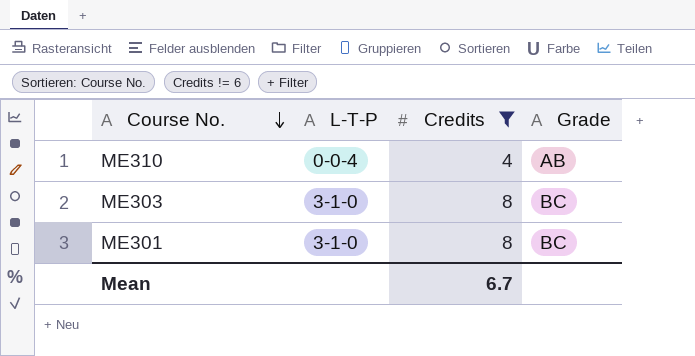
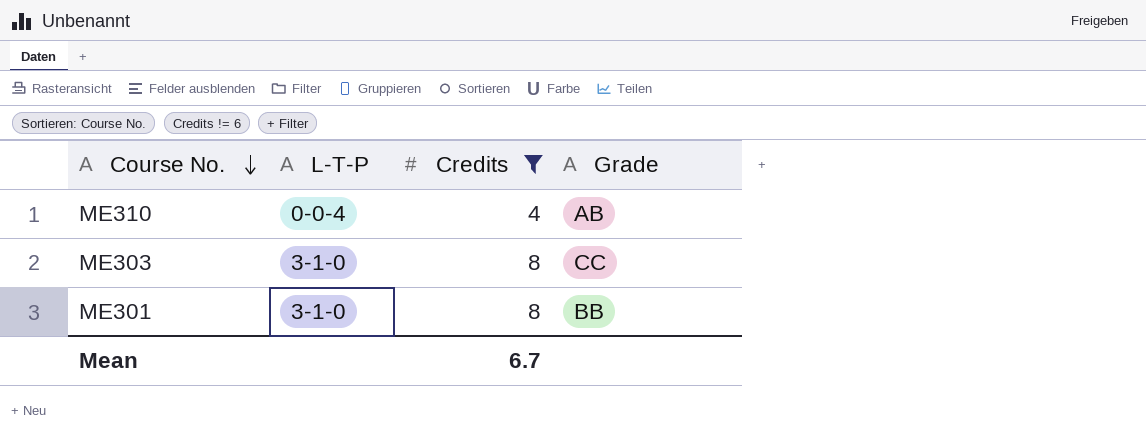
ME303 | Grade: BC -> CC
ME301 | Grade: BC -> BB

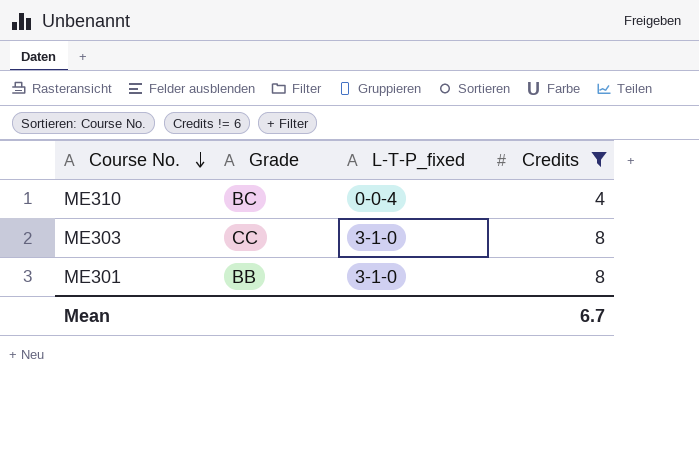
column Grade | position: 4 -> 2
column name: L-T-P -> L-T-P_fixed
ME310 | Grade: AB -> BC

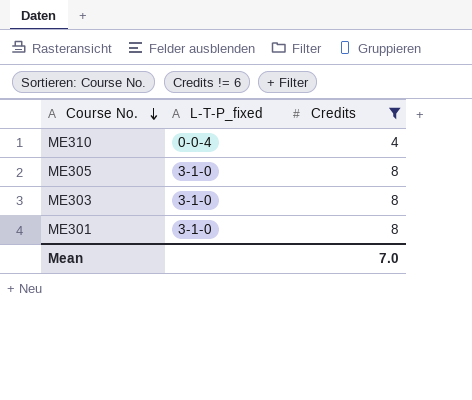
column Grade | position: 2 -> none
row ME305: none -> 3-1-0 | 8
Mean | Credits: 6.7 -> 7.0

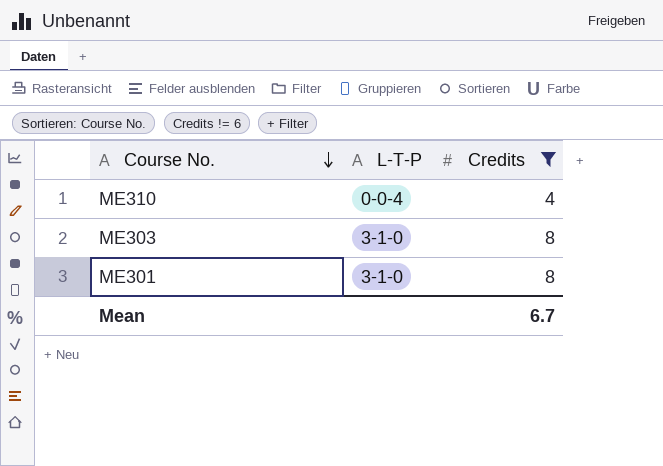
column name: L-T-P_fixed -> L-T-P
row ME305: 3-1-0 | 8 -> none
Mean | Credits: 7.0 -> 6.7

